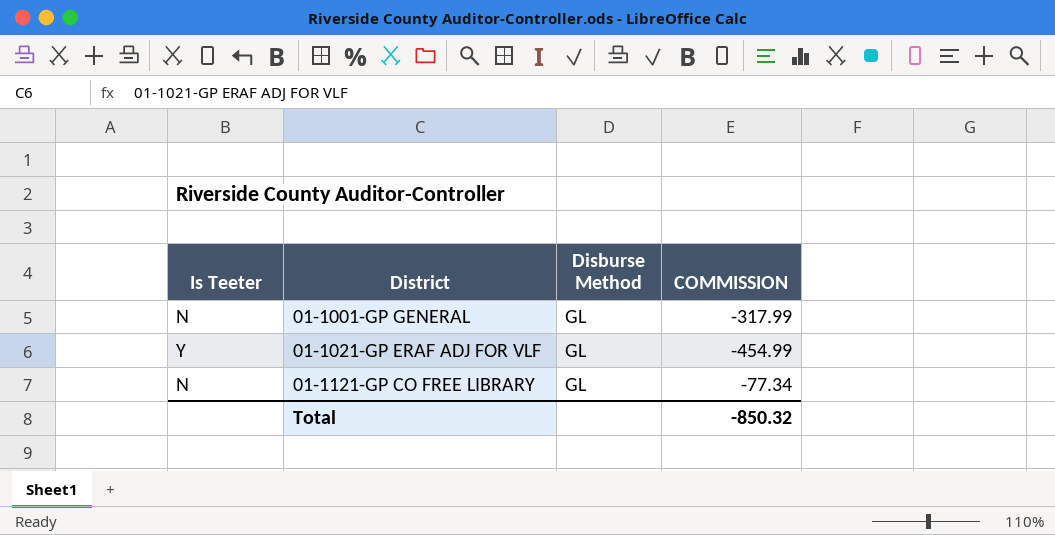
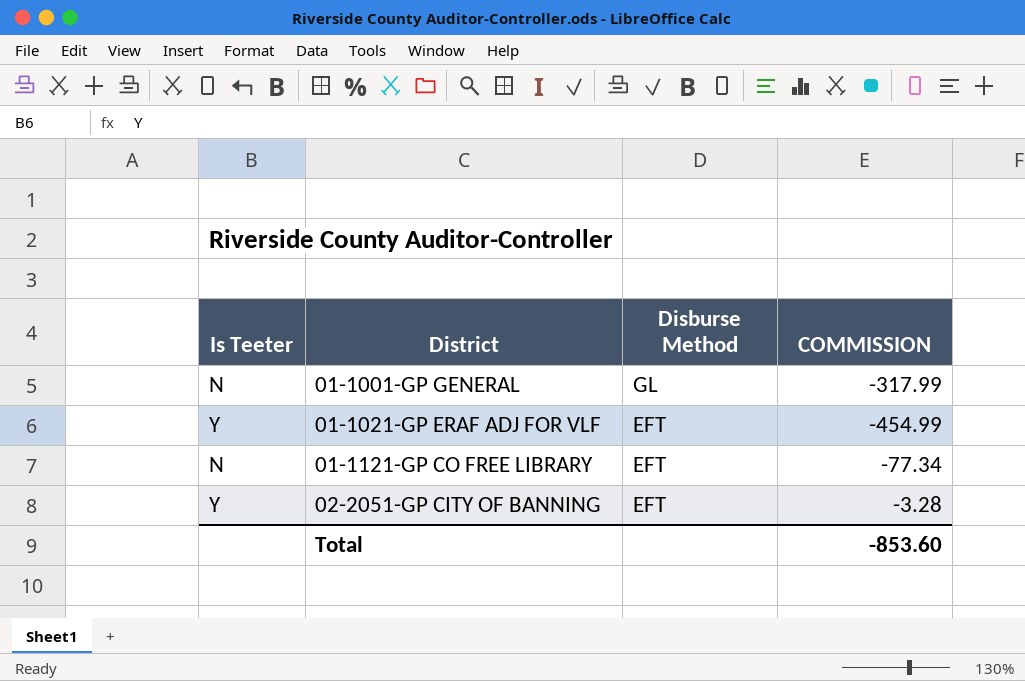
01-1021-GP ERAF ADJ FOR VLF | Disburse Method: GL -> EFT
01-1121-GP CO FREE LIBRARY | Disburse Method: GL -> EFT
row 02-2051-GP CITY OF BANNING: none -> Y | EFT | -3.28
Total | COMMISSION: -850.32 -> -853.60

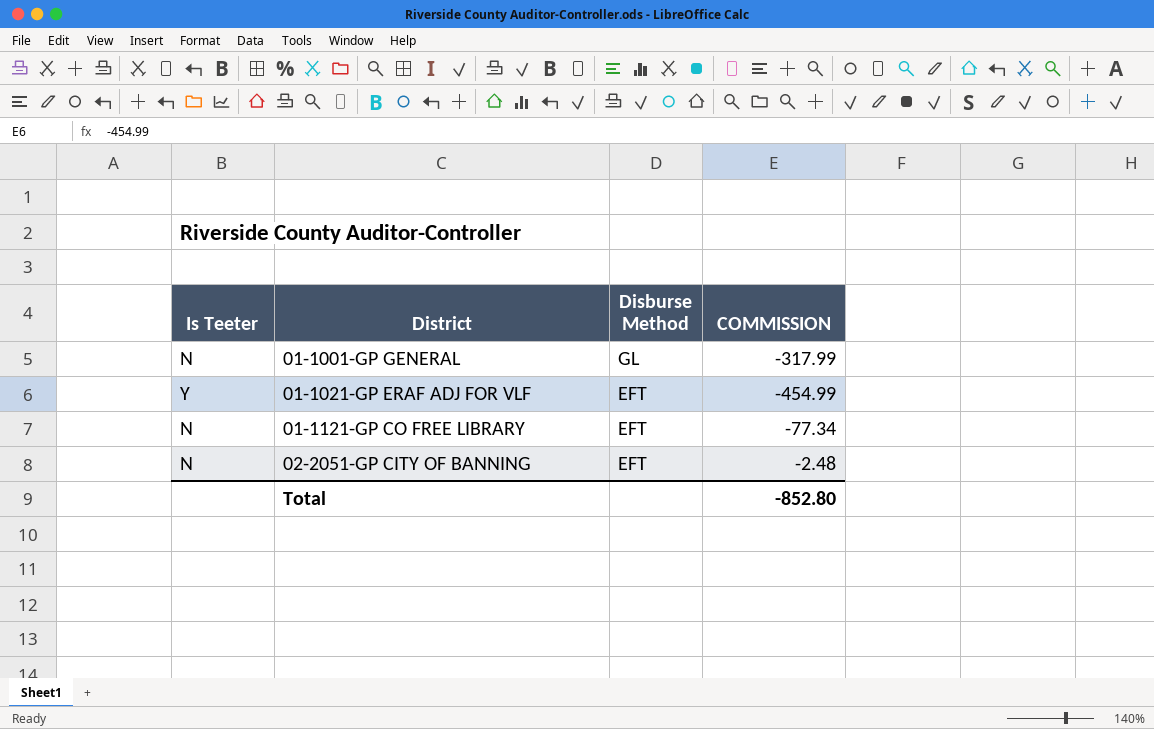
02-2051-GP CITY OF BANNING | Is Teeter: Y -> N
02-2051-GP CITY OF BANNING | COMMISSION: -3.28 -> -2.48
Total | COMMISSION: -853.60 -> -852.80

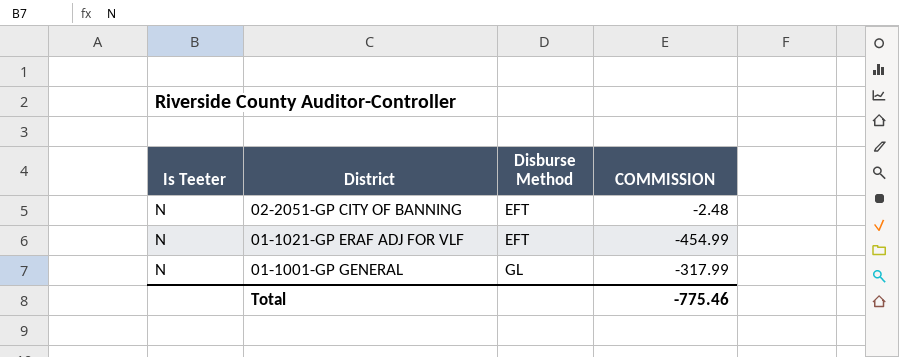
row order: District ascending -> District descending
row 01-1121-GP CO FREE LIBRARY: N | EFT | -77.34 -> none
01-1021-GP ERAF ADJ FOR VLF | Is Teeter: Y -> N
Total | COMMISSION: -852.80 -> -775.46

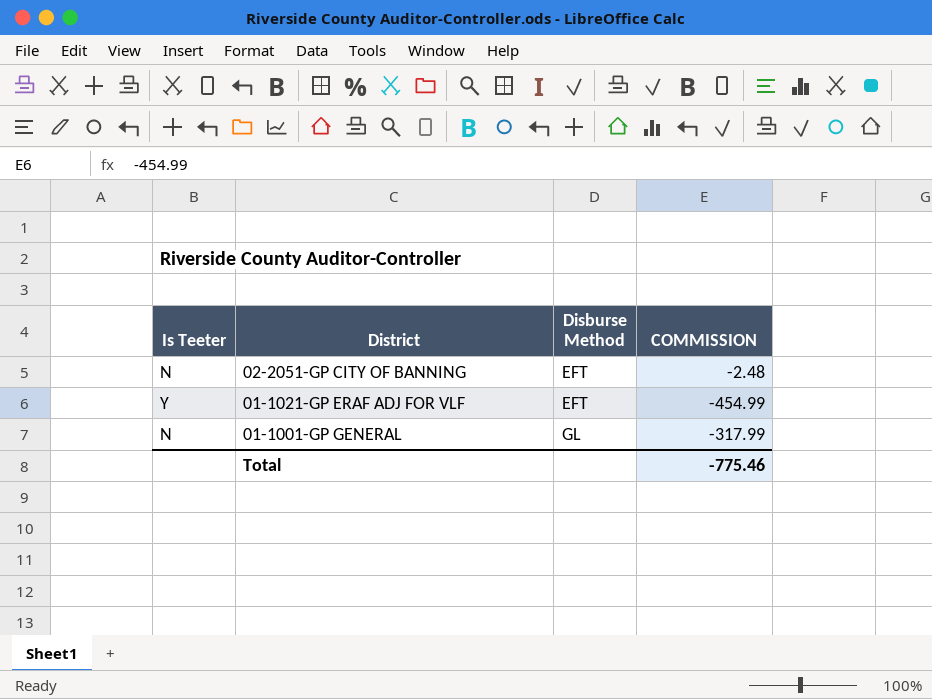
01-1021-GP ERAF ADJ FOR VLF | Is Teeter: N -> Y

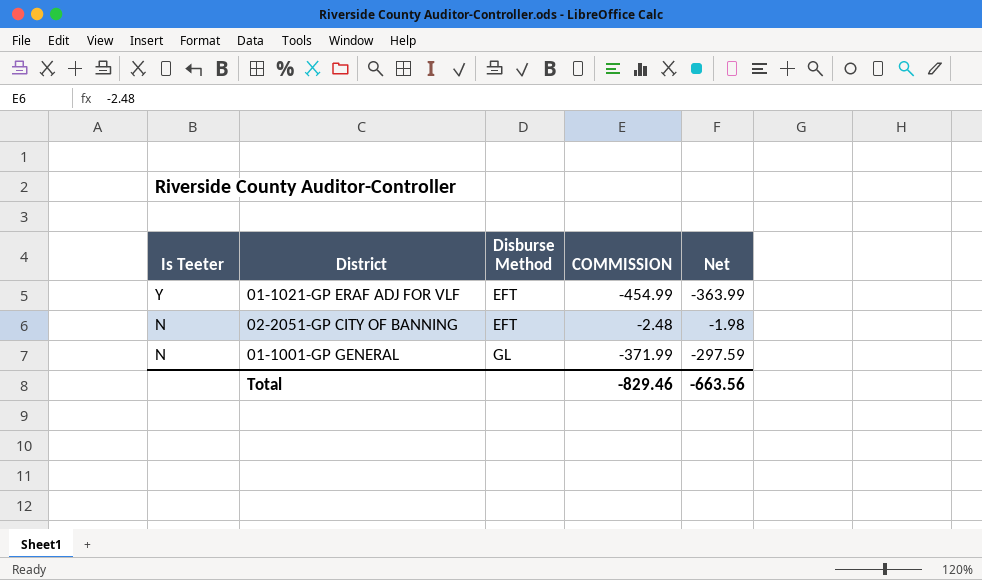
row order: District descending -> Is Teeter descending
column Net | formula: none -> [COMMISSION] * 0.8
01-1001-GP GENERAL | COMMISSION: -317.99 -> -371.99
Total | COMMISSION: -775.46 -> -829.46

